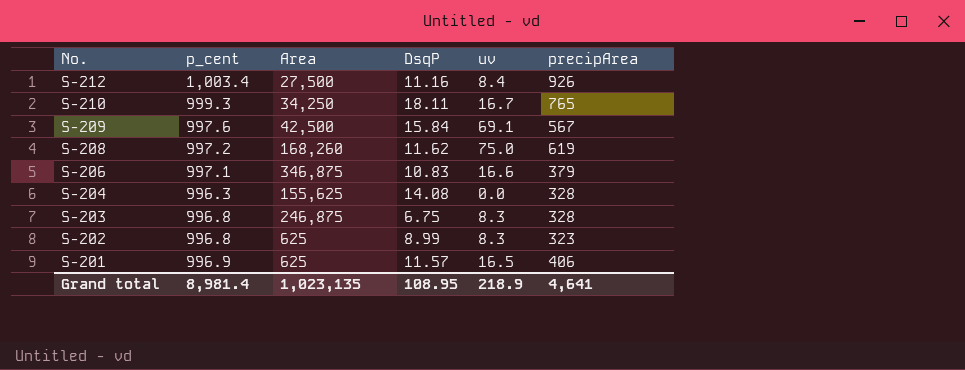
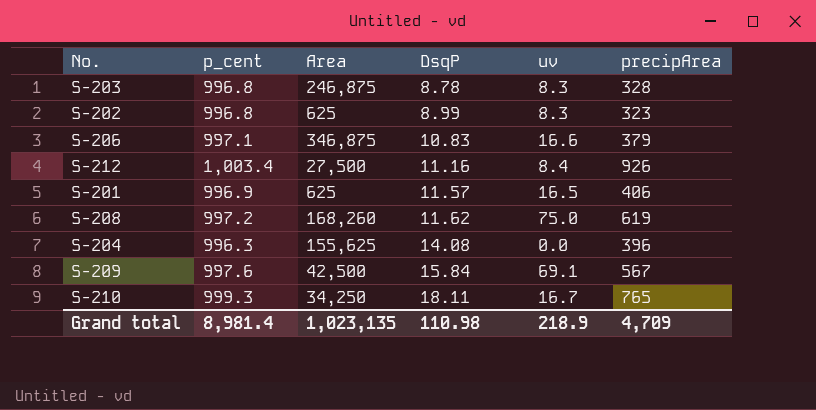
row order: No. descending -> DsqP ascending
S-203 | DsqP: 6.75 -> 8.78
S-204 | precipArea: 328 -> 396
Grand total | DsqP: 108.95 -> 110.98
Grand total | precipArea: 4,641 -> 4,709

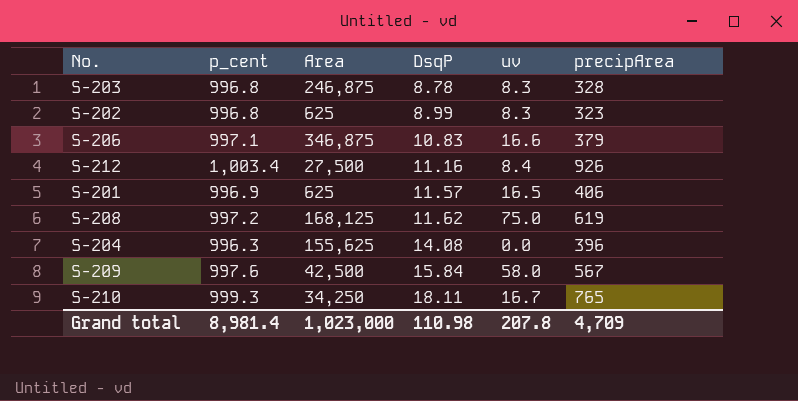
S-208 | Area: 168,260 -> 168,125
S-209 | uv: 69.1 -> 58.0
Grand total | Area: 1,023,135 -> 1,023,000
Grand total | uv: 218.9 -> 207.8

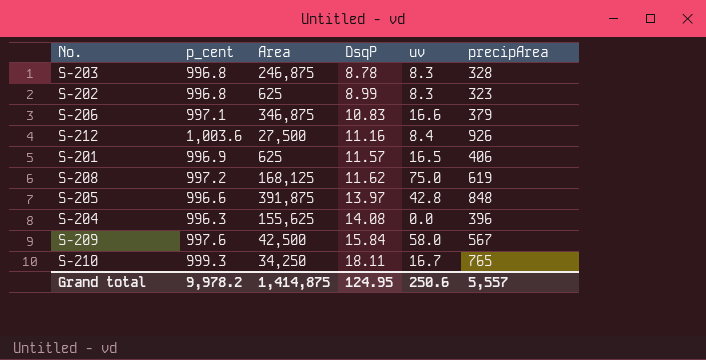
S-212 | p_cent: 1,003.4 -> 1,003.6
row S-205: none -> 996.6 | 391,875 | 13.97 | 42.8 | 848
Grand total | p_cent: 8,981.4 -> 9,978.2
Grand total | Area: 1,023,000 -> 1,414,875
Grand total | DsqP: 110.98 -> 124.95
Grand total | uv: 207.8 -> 250.6
Grand total | precipArea: 4,709 -> 5,557

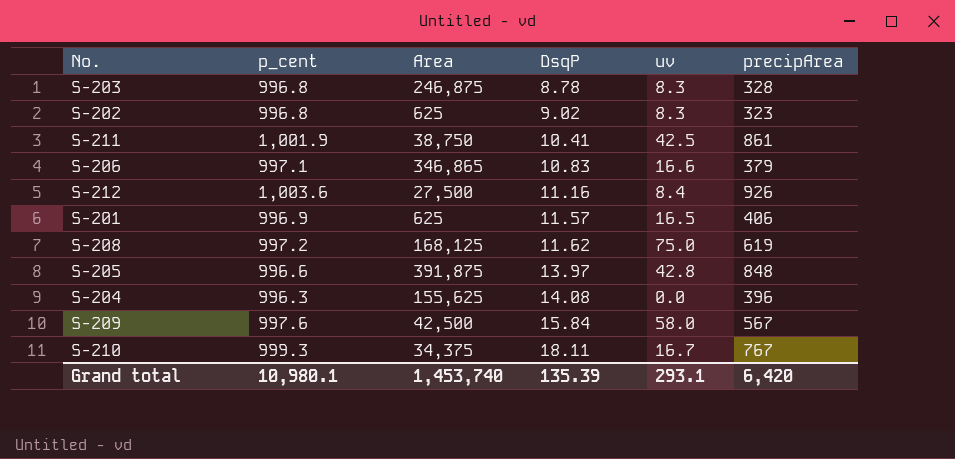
S-202 | DsqP: 8.99 -> 9.02
row S-211: none -> 1,001.9 | 38,750 | 10.41 | 42.5 | 861
S-206 | Area: 346,875 -> 346,865
S-210 | Area: 34,250 -> 34,375
S-210 | precipArea: 765 -> 767
Grand total | p_cent: 9,978.2 -> 10,980.1
Grand total | Area: 1,414,875 -> 1,453,740
Grand total | DsqP: 124.95 -> 135.39
Grand total | uv: 250.6 -> 293.1
Grand total | precipArea: 5,557 -> 6,420

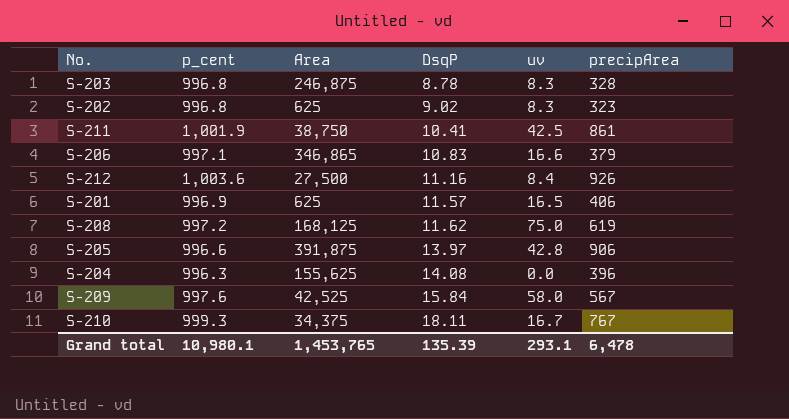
S-205 | precipArea: 848 -> 906
S-209 | Area: 42,500 -> 42,525
Grand total | Area: 1,453,740 -> 1,453,765
Grand total | precipArea: 6,420 -> 6,478

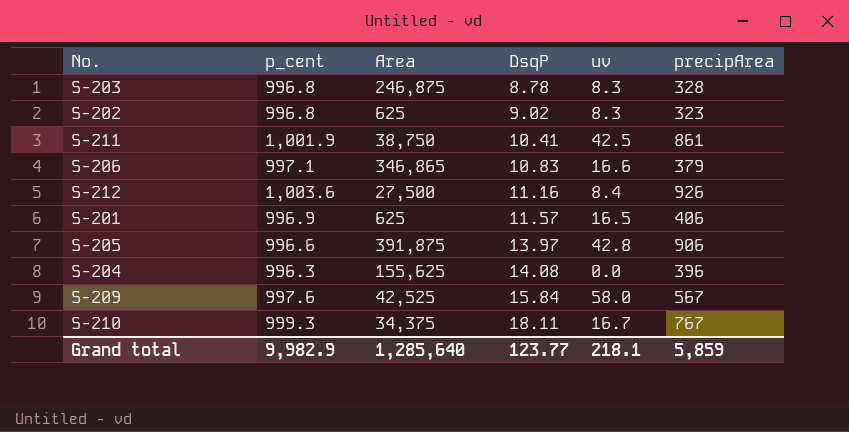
row S-208: 997.2 | 168,125 | 11.62 | 75.0 | 619 -> none
Grand total | p_cent: 10,980.1 -> 9,982.9
Grand total | Area: 1,453,765 -> 1,285,640
Grand total | DsqP: 135.39 -> 123.77
Grand total | uv: 293.1 -> 218.1
Grand total | precipArea: 6,478 -> 5,859

